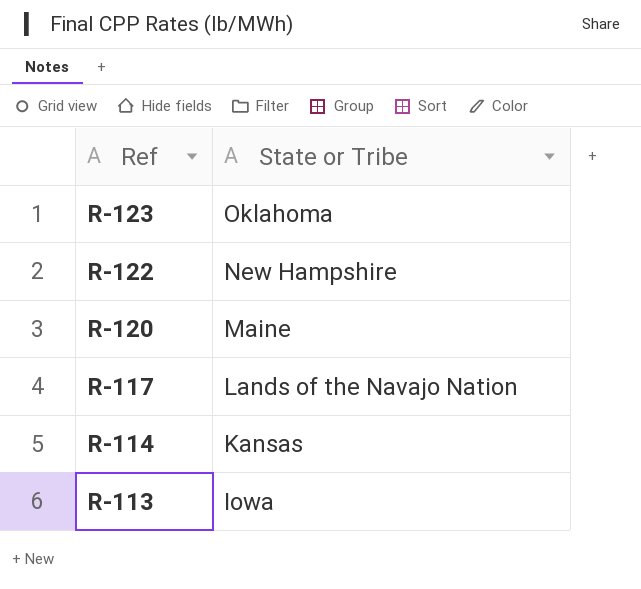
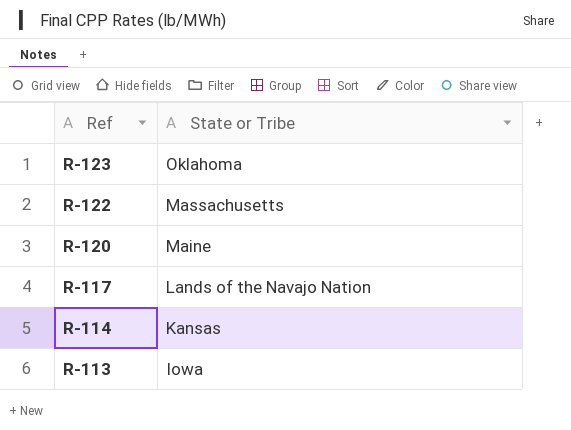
R-122 | State or Tribe: New Hampshire -> Massachusetts

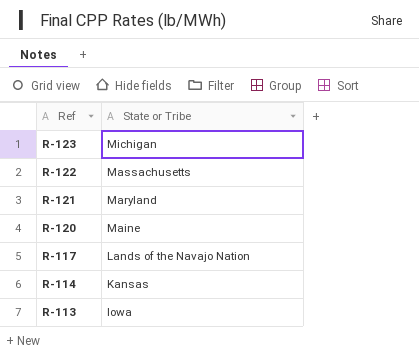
R-123 | State or Tribe: Oklahoma -> Michigan
row R-121: none -> Maryland

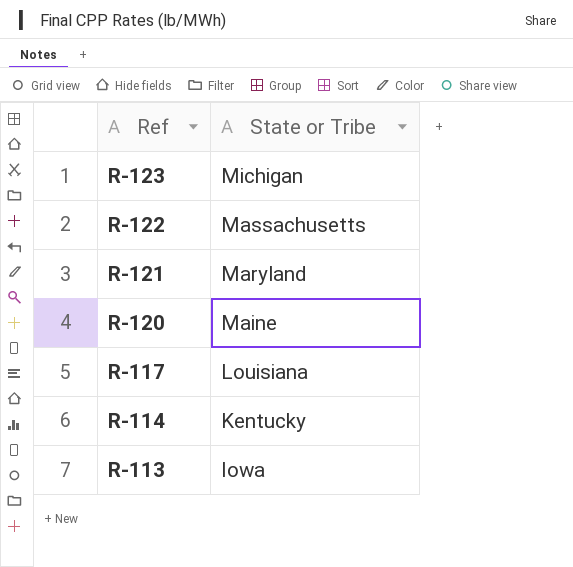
R-117 | State or Tribe: Lands of the Navajo Nation -> Louisiana
R-114 | State or Tribe: Kansas -> Kentucky

